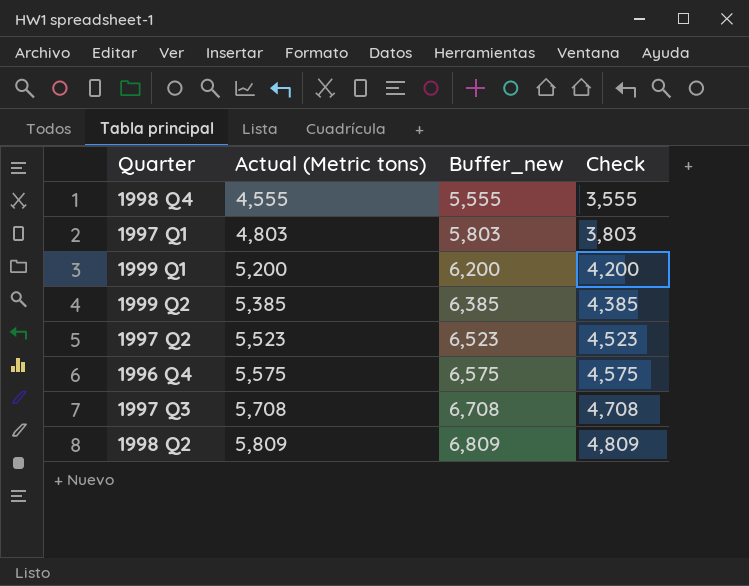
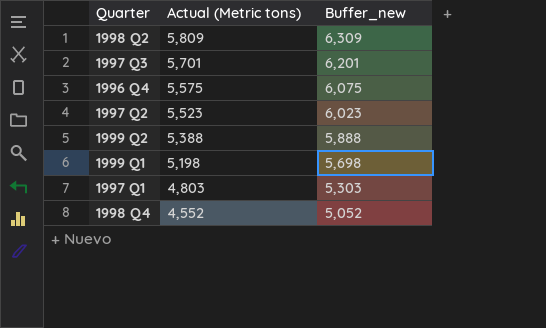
row order: Actual (Metric tons) ascending -> Actual (Metric tons) descending
column Check | formula: [Actual (Metric tons)] - 1000 -> none
column Buffer_new | formula: [Actual (Metric tons)] + 1000 -> [Actual (Metric tons)] + 500
1997 Q3 | Actual (Metric tons): 5,708 -> 5,701
1999 Q2 | Actual (Metric tons): 5,385 -> 5,388
1999 Q1 | Actual (Metric tons): 5,200 -> 5,198
1998 Q4 | Actual (Metric tons): 4,555 -> 4,552

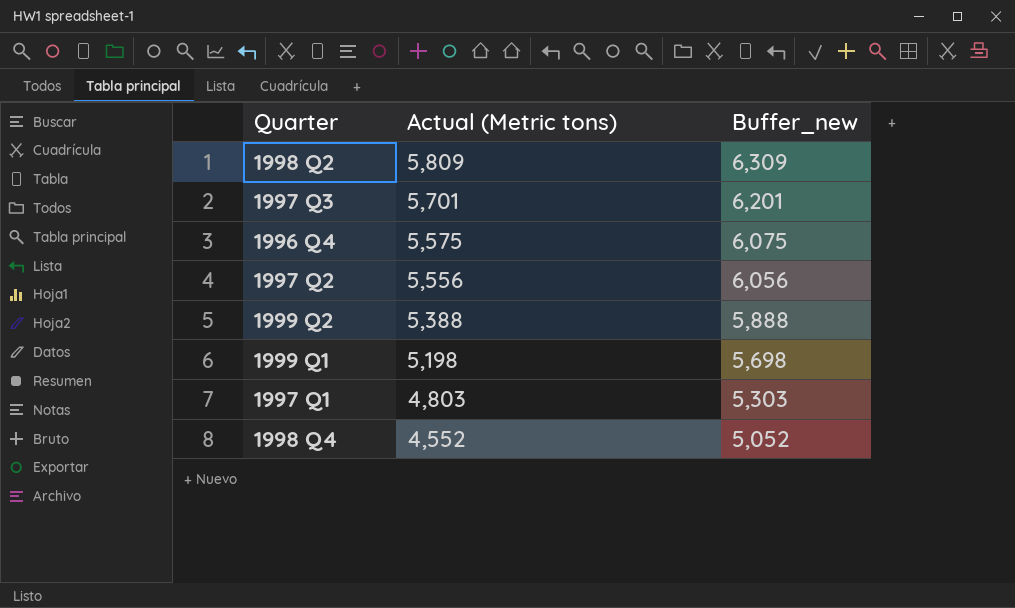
1997 Q2 | Actual (Metric tons): 5,523 -> 5,556
1997 Q2 | Buffer_new: 6,023 -> 6,056

